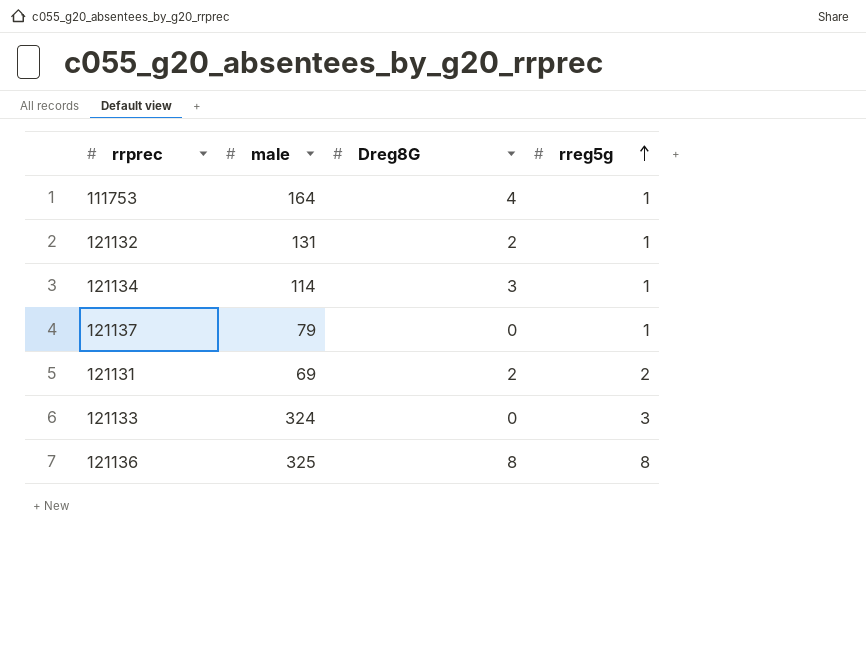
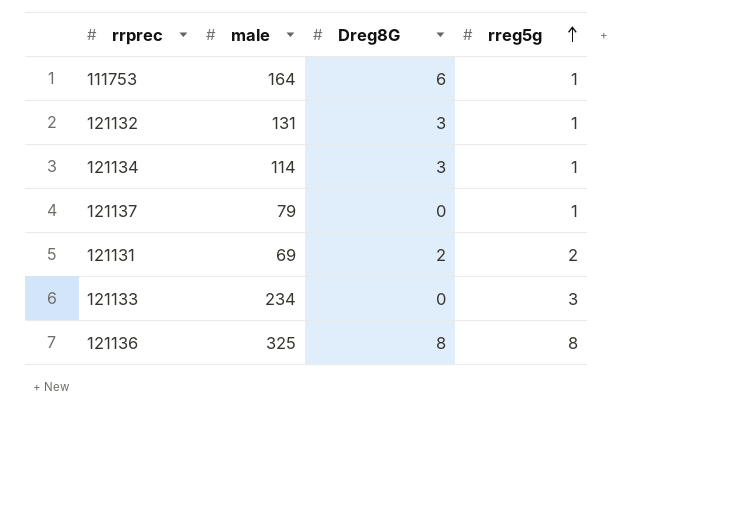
111753 | Dreg8G: 4 -> 6
121132 | Dreg8G: 2 -> 3
121133 | male: 324 -> 234

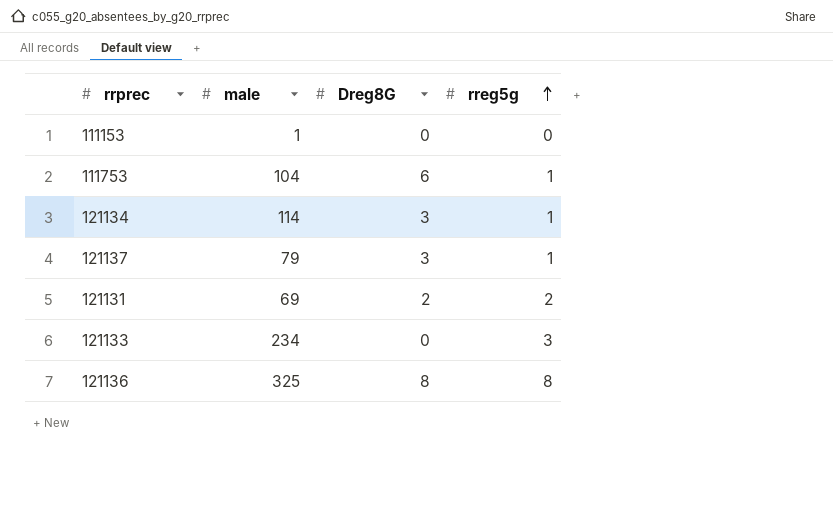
row 121132: 131 | 3 | 1 -> none
row 111153: none -> 1 | 0 | 0
111753 | male: 164 -> 104
121137 | Dreg8G: 0 -> 3

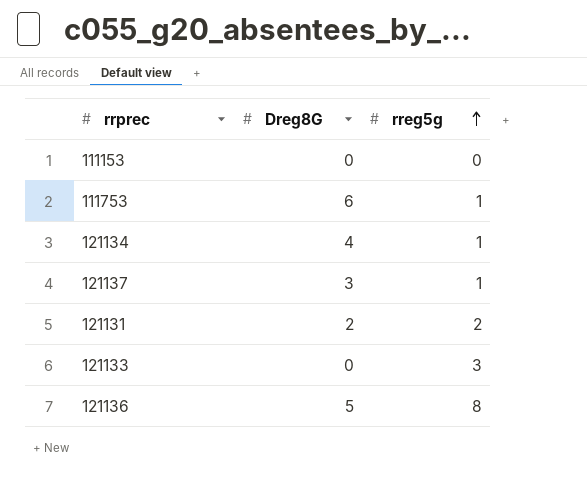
column male | position: 2 -> none
121134 | Dreg8G: 3 -> 4
121136 | Dreg8G: 8 -> 5

